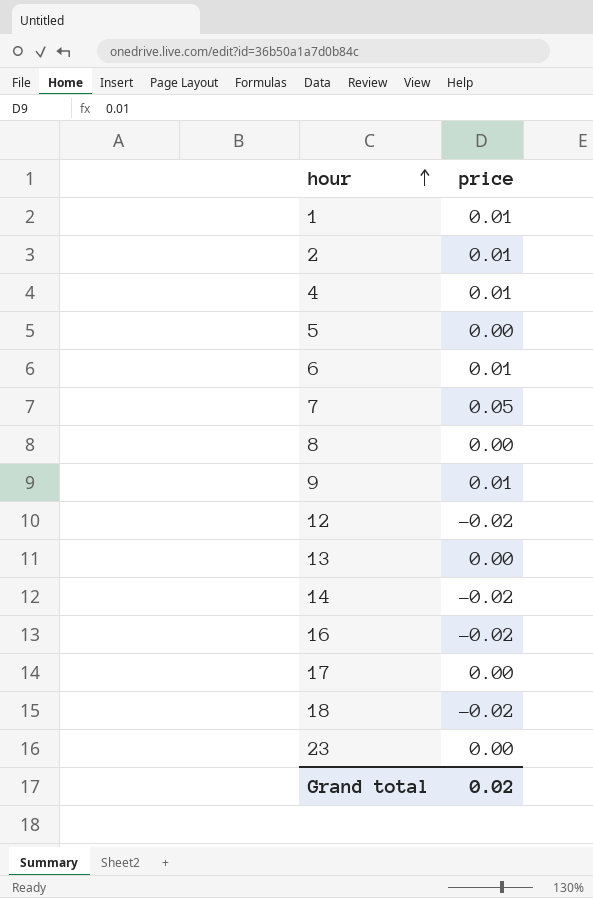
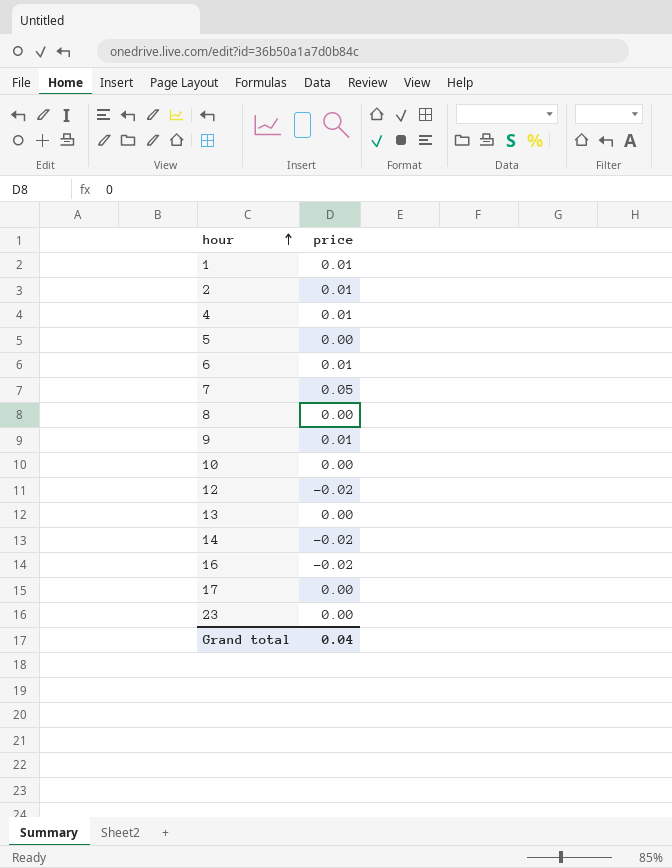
row 18: -0.02 -> none
row 10: none -> 0.00
Grand total | price: 0.02 -> 0.04

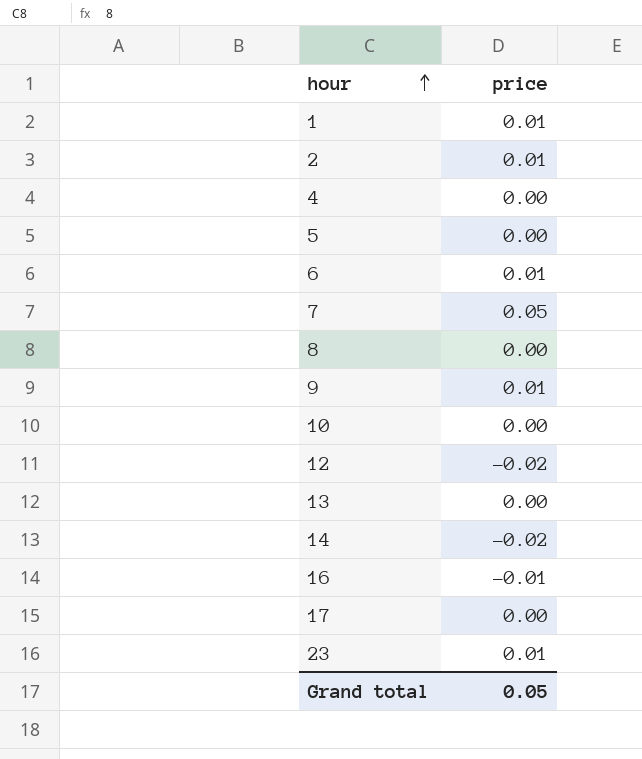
4 | price: 0.01 -> 0.00
16 | price: -0.02 -> -0.01
23 | price: 0.00 -> 0.01
Grand total | price: 0.04 -> 0.05

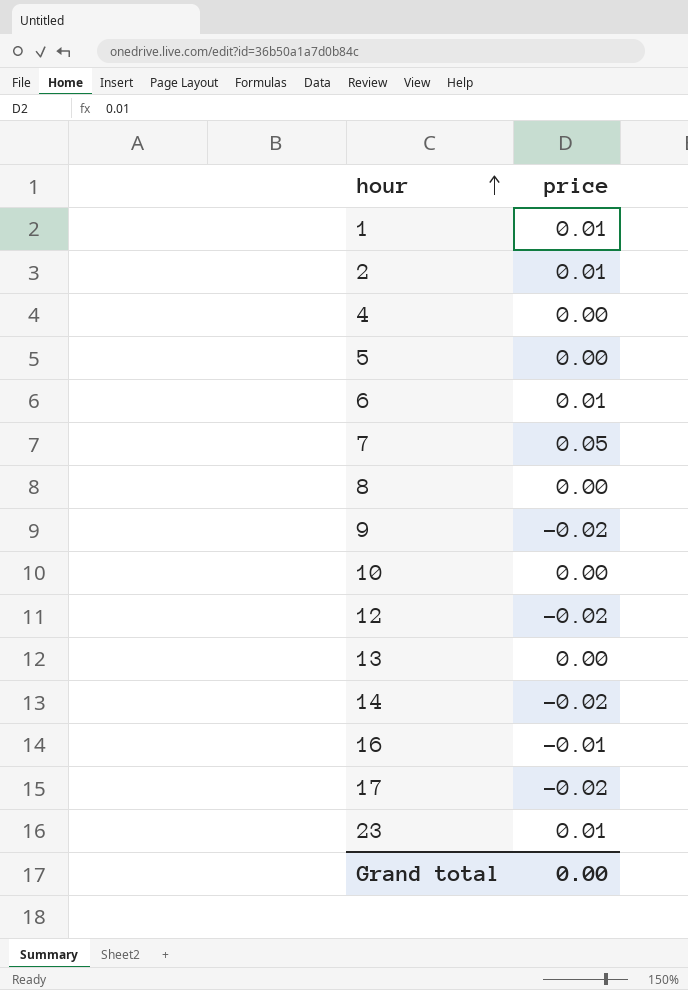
9 | price: 0.01 -> -0.02
17 | price: 0.00 -> -0.02
Grand total | price: 0.05 -> 0.00

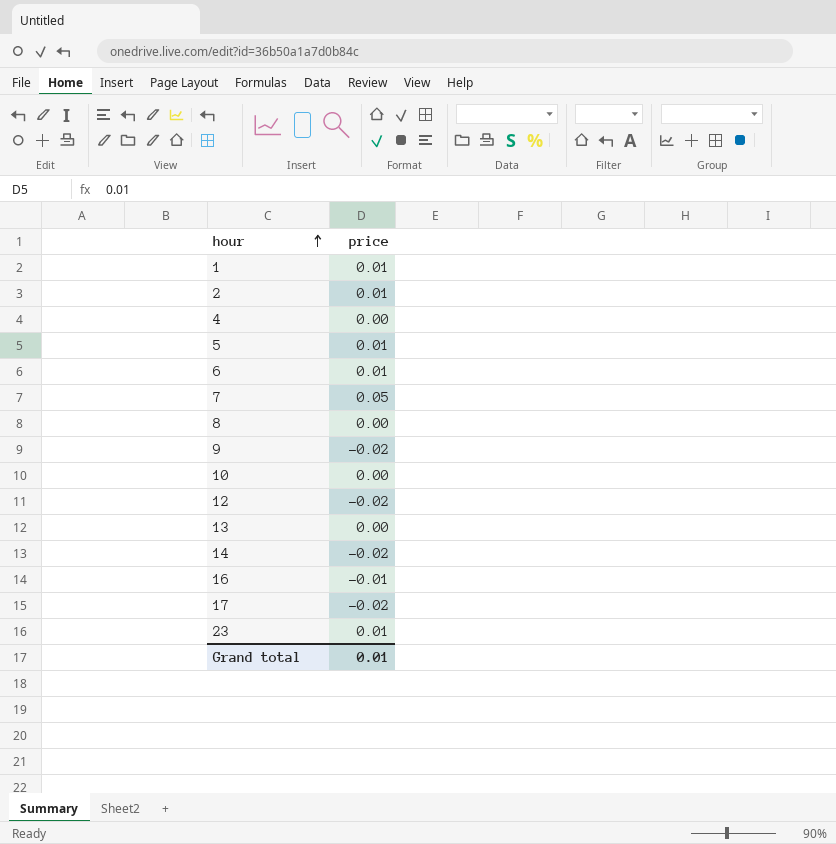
5 | price: 0.00 -> 0.01
Grand total | price: 0.00 -> 0.01

